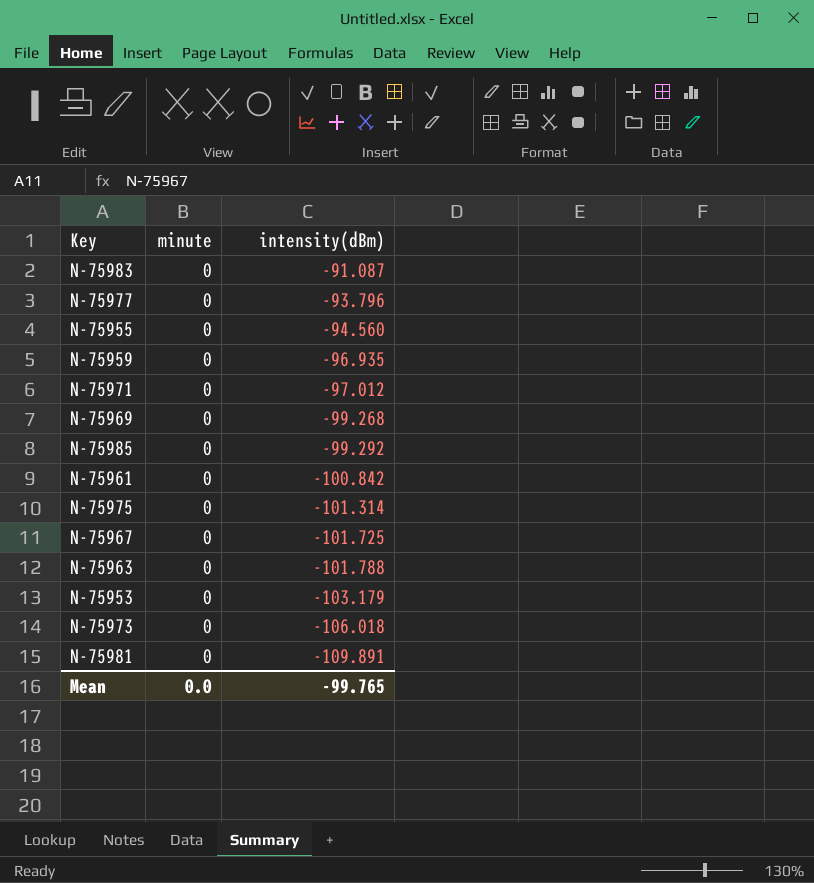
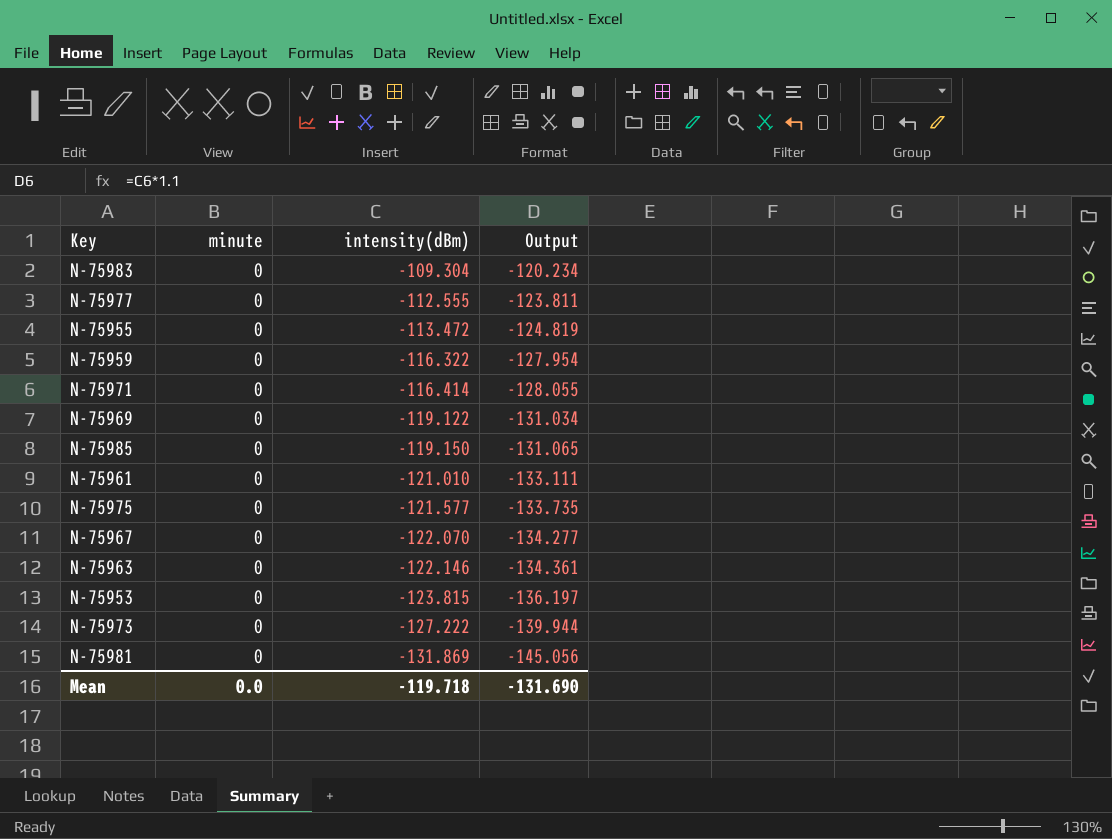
column Output | formula: none -> [intensity(dBm)] * 1.1
N-75983 | intensity(dBm): -91.087 -> -109.304
N-75977 | intensity(dBm): -93.796 -> -112.555
N-75955 | intensity(dBm): -94.560 -> -113.472
N-75959 | intensity(dBm): -96.935 -> -116.322
N-75971 | intensity(dBm): -97.012 -> -116.414
N-75969 | intensity(dBm): -99.268 -> -119.122
N-75985 | intensity(dBm): -99.292 -> -119.150
N-75961 | intensity(dBm): -100.842 -> -121.010
N-75975 | intensity(dBm): -101.314 -> -121.577
N-75967 | intensity(dBm): -101.725 -> -122.070
N-75963 | intensity(dBm): -101.788 -> -122.146
N-75953 | intensity(dBm): -103.179 -> -123.815
N-75973 | intensity(dBm): -106.018 -> -127.222
N-75981 | intensity(dBm): -109.891 -> -131.869
Mean | intensity(dBm): -99.765 -> -119.718

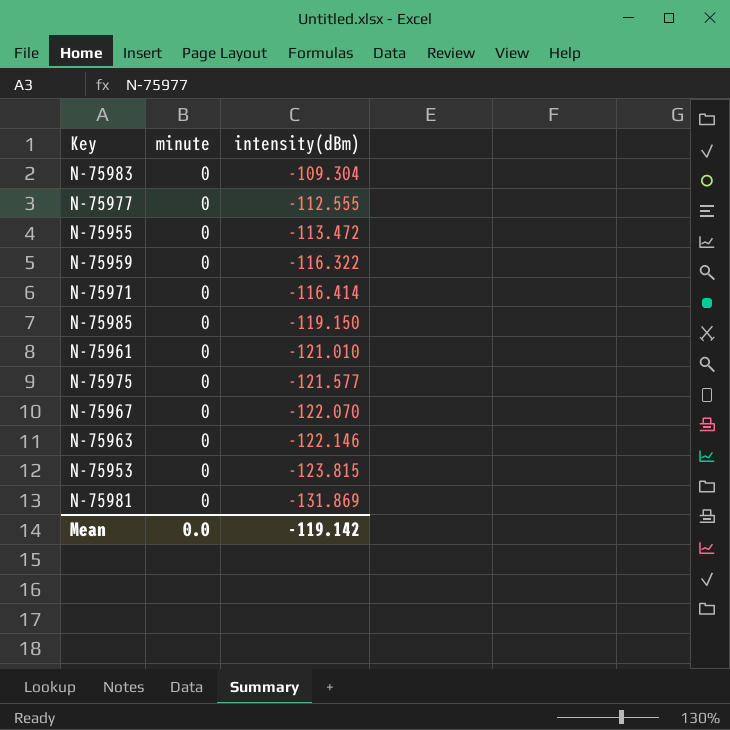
column Output | formula: [intensity(dBm)] * 1.1 -> none
row N-75969: 0 | -119.122 | -131.034 -> none
row N-75973: 0 | -127.222 | -139.944 -> none
Mean | intensity(dBm): -119.718 -> -119.142

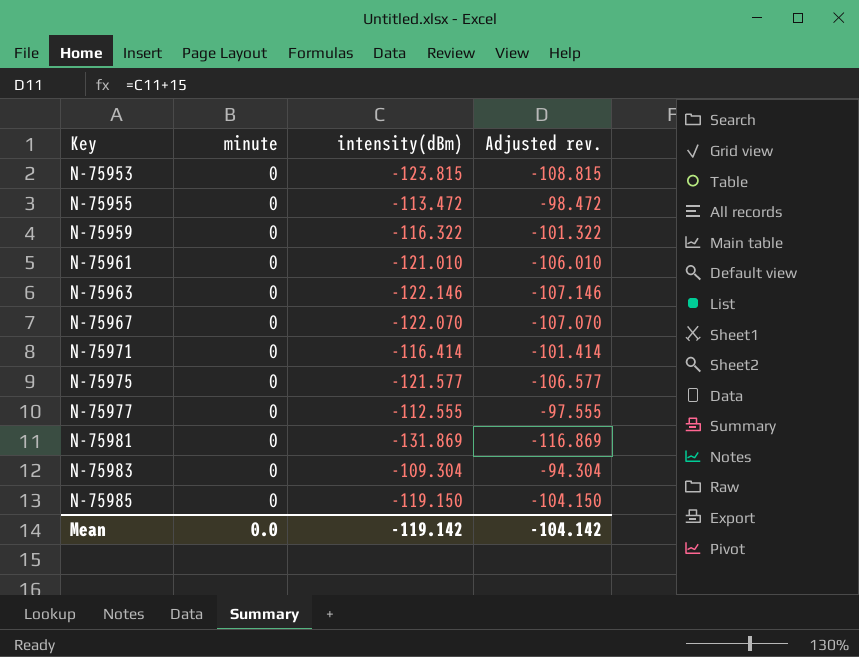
row order: intensity(dBm) descending -> Key ascending
column Adjusted rev. | formula: none -> [intensity(dBm)] + 15

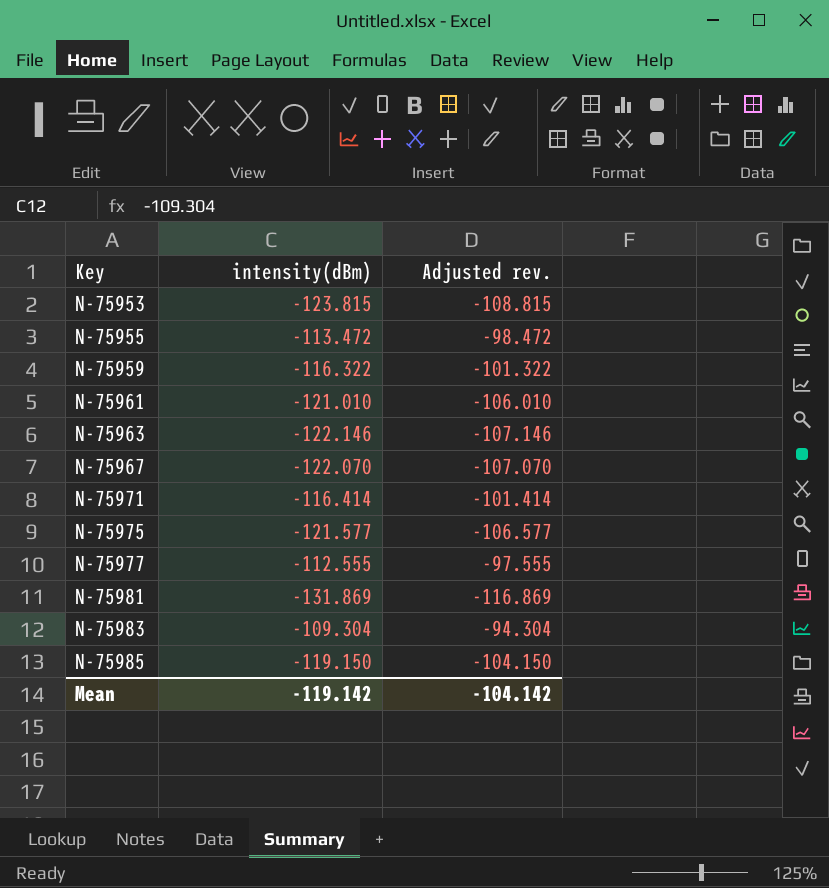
column minute | position: 2 -> none

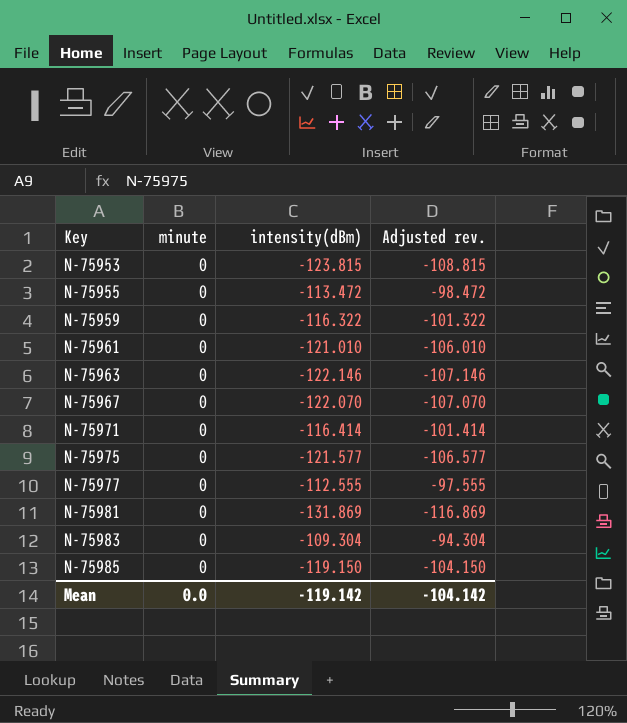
column minute | position: none -> 2

